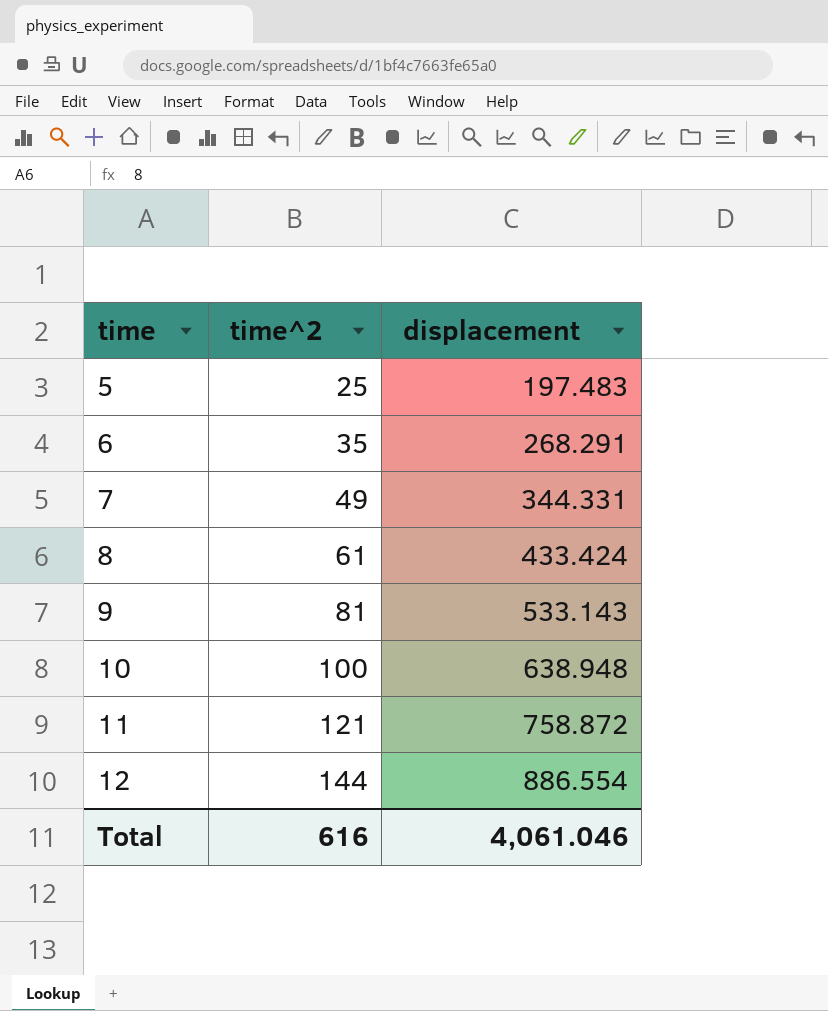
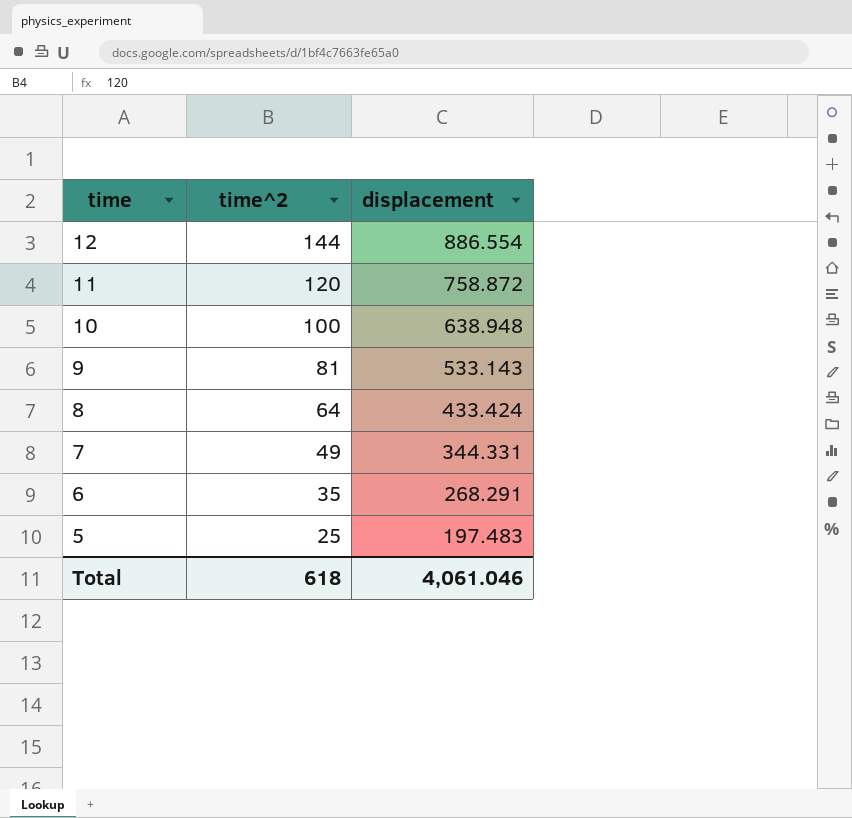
row order: time ascending -> time descending
11 | time^2: 121 -> 120
8 | time^2: 61 -> 64
Total | time^2: 616 -> 618

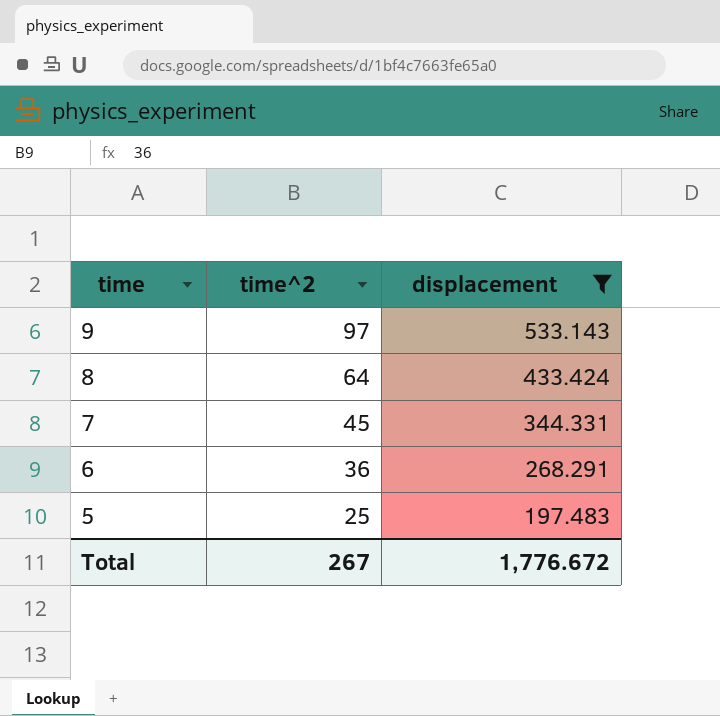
filter: none -> displacement <= 533.143
9 | time^2: 81 -> 97
7 | time^2: 49 -> 45
6 | time^2: 35 -> 36
Total | time^2: 618 -> 267
Total | displacement: 4,061.046 -> 1,776.672

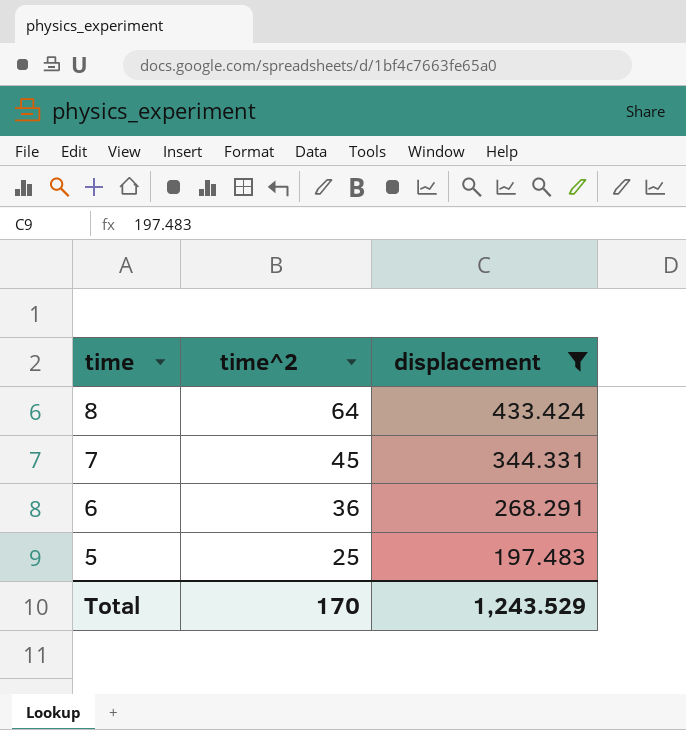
row 9: 97 | 533.143 -> none
Total | time^2: 267 -> 170
Total | displacement: 1,776.672 -> 1,243.529

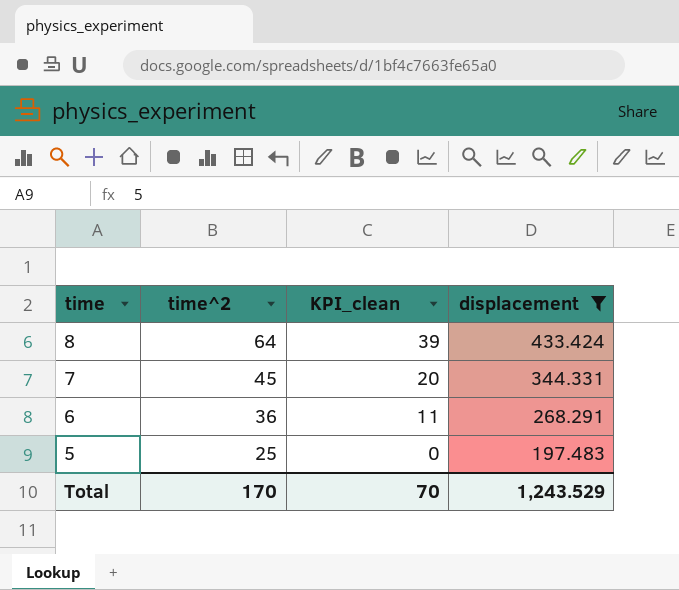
column KPI_clean | formula: none -> [time^2] - 25

